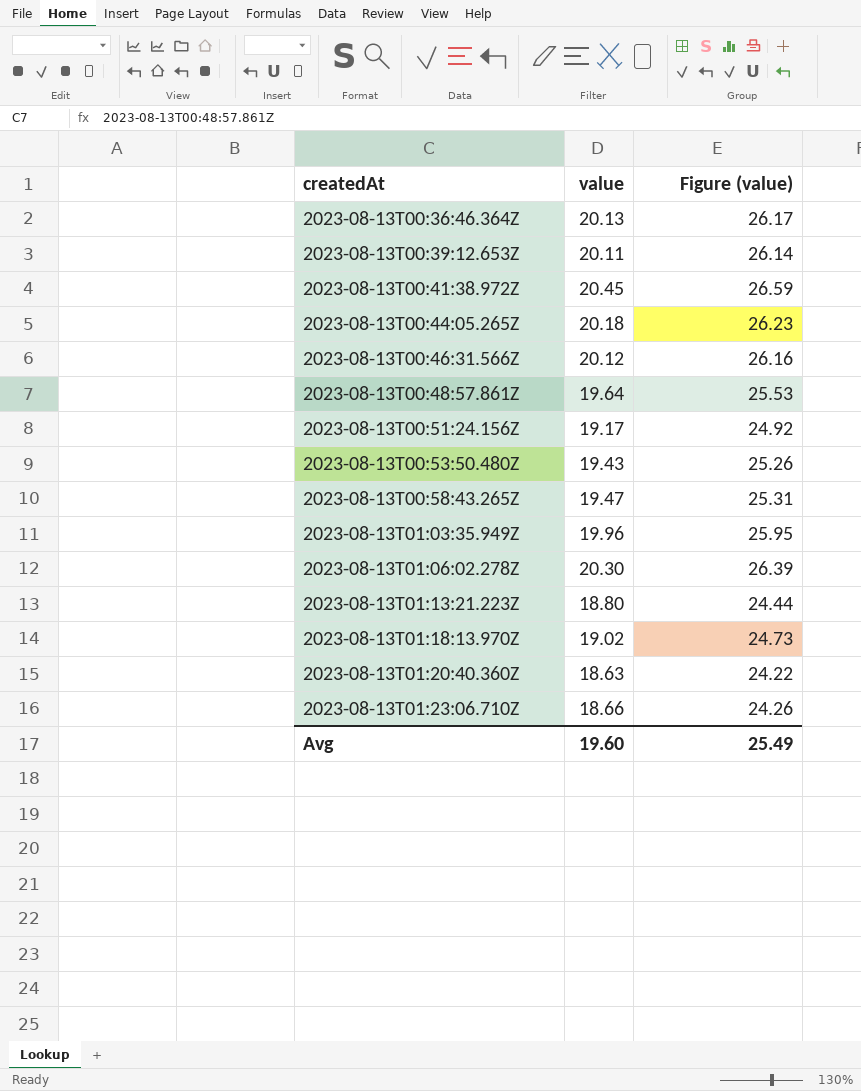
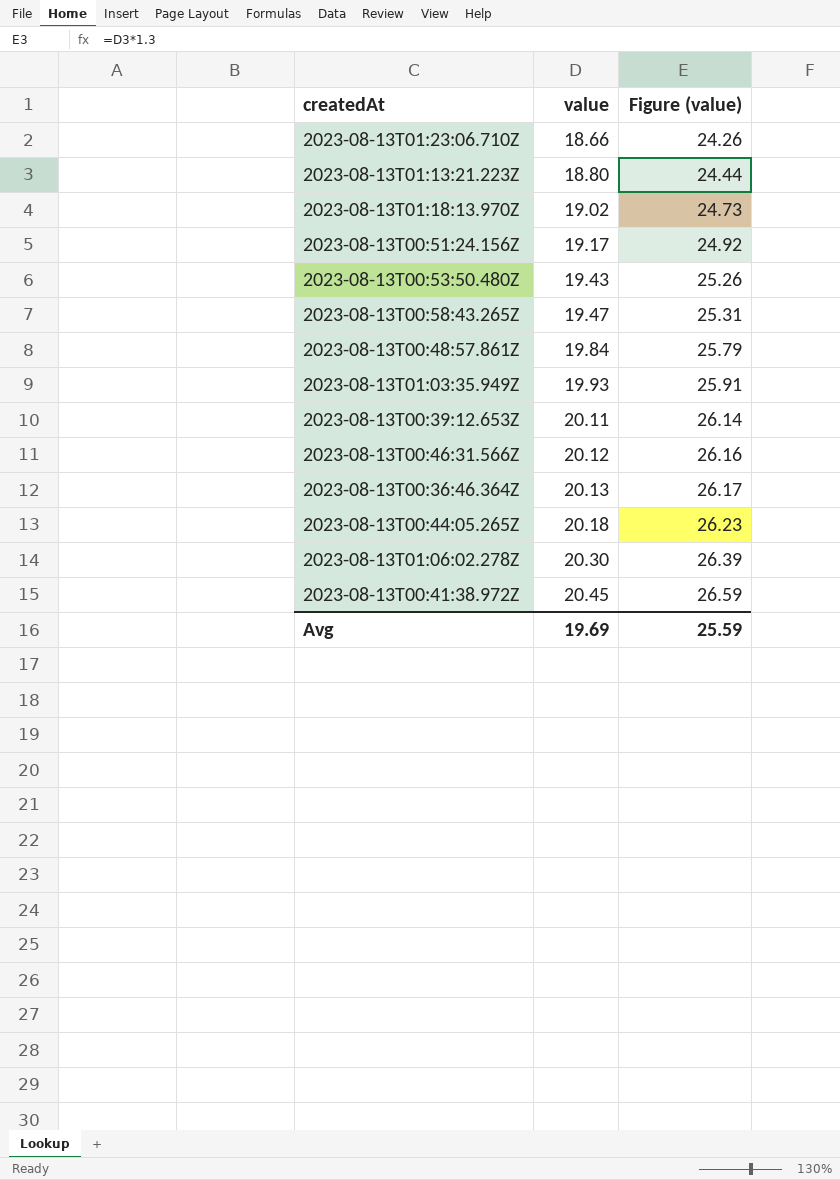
row order: createdAt ascending -> value ascending
row 2023-08-13T01:20:40.360Z: 18.63 | 24.22 -> none
2023-08-13T00:48:57.861Z | value: 19.64 -> 19.84
2023-08-13T00:48:57.861Z | Figure (value): 25.53 -> 25.79
2023-08-13T01:03:35.949Z | value: 19.96 -> 19.93
2023-08-13T01:03:35.949Z | Figure (value): 25.95 -> 25.91
Avg | value: 19.60 -> 19.69
Avg | Figure (value): 25.49 -> 25.59

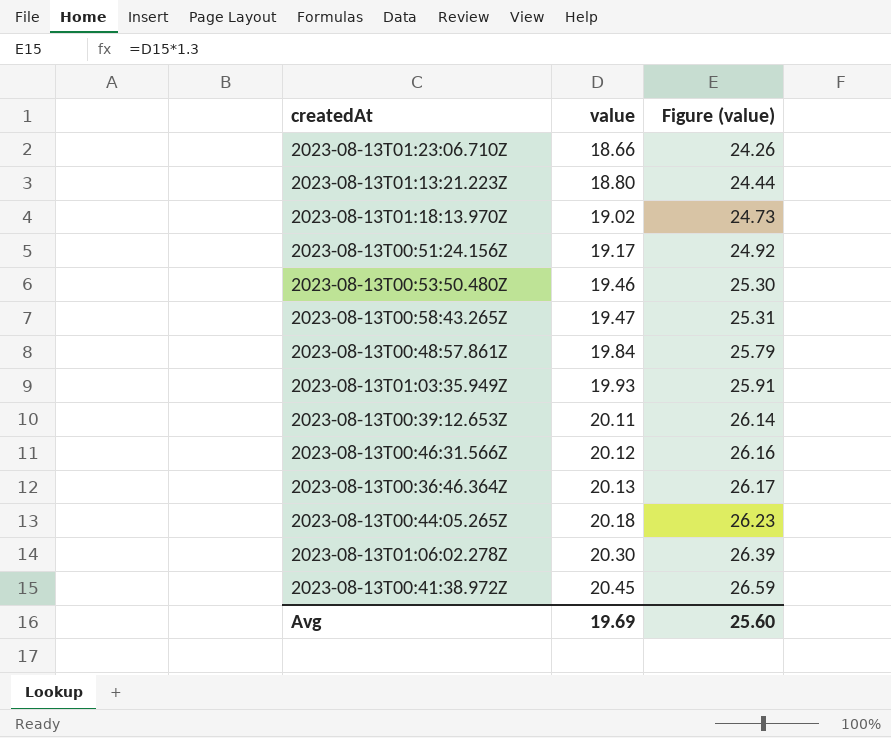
2023-08-13T00:53:50.480Z | value: 19.43 -> 19.46
2023-08-13T00:53:50.480Z | Figure (value): 25.26 -> 25.30
Avg | Figure (value): 25.59 -> 25.60

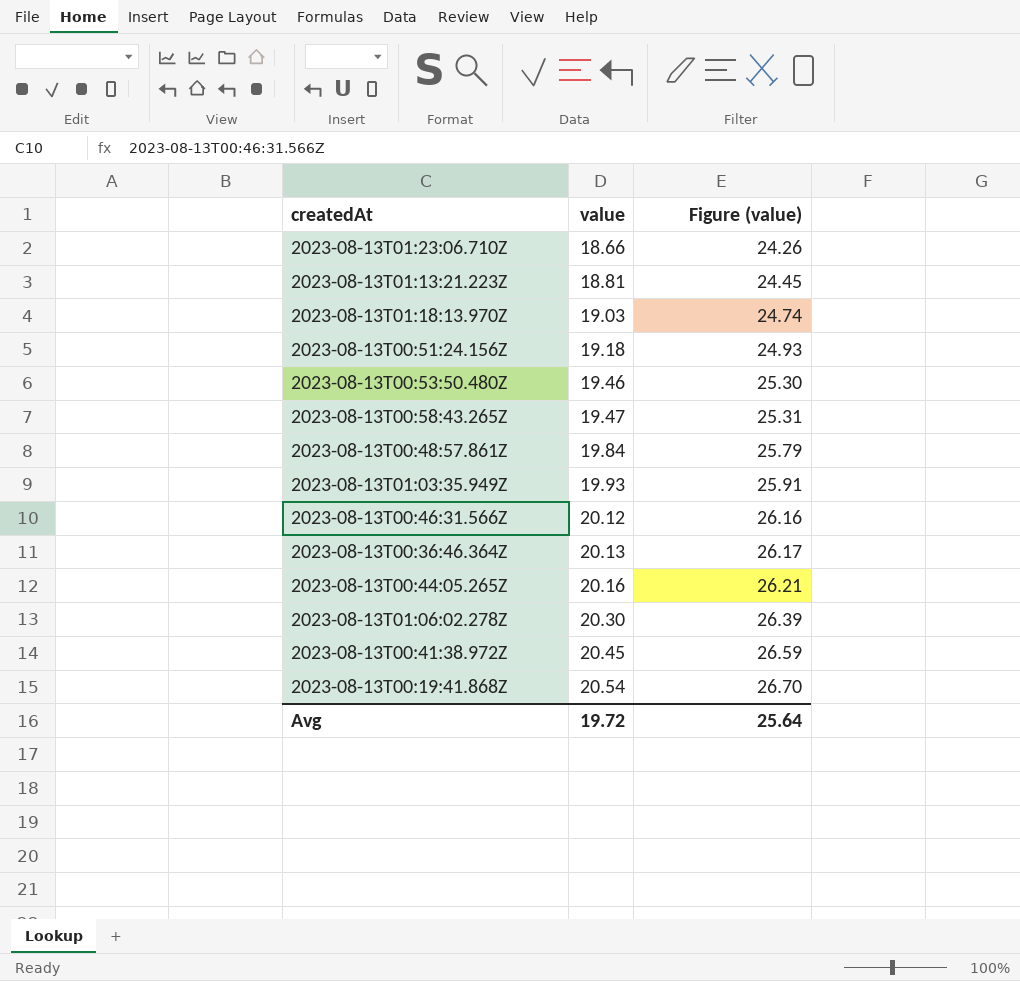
row 2023-08-13T00:39:12.653Z: 20.11 | 26.14 -> none
2023-08-13T01:13:21.223Z | value: 18.80 -> 18.81
2023-08-13T01:13:21.223Z | Figure (value): 24.44 -> 24.45
2023-08-13T01:18:13.970Z | value: 19.02 -> 19.03
2023-08-13T01:18:13.970Z | Figure (value): 24.73 -> 24.74
2023-08-13T00:51:24.156Z | value: 19.17 -> 19.18
2023-08-13T00:51:24.156Z | Figure (value): 24.92 -> 24.93
2023-08-13T00:44:05.265Z | value: 20.18 -> 20.16
2023-08-13T00:44:05.265Z | Figure (value): 26.23 -> 26.21
row 2023-08-13T00:19:41.868Z: none -> 20.54 | 26.70
Avg | value: 19.69 -> 19.72
Avg | Figure (value): 25.60 -> 25.64

